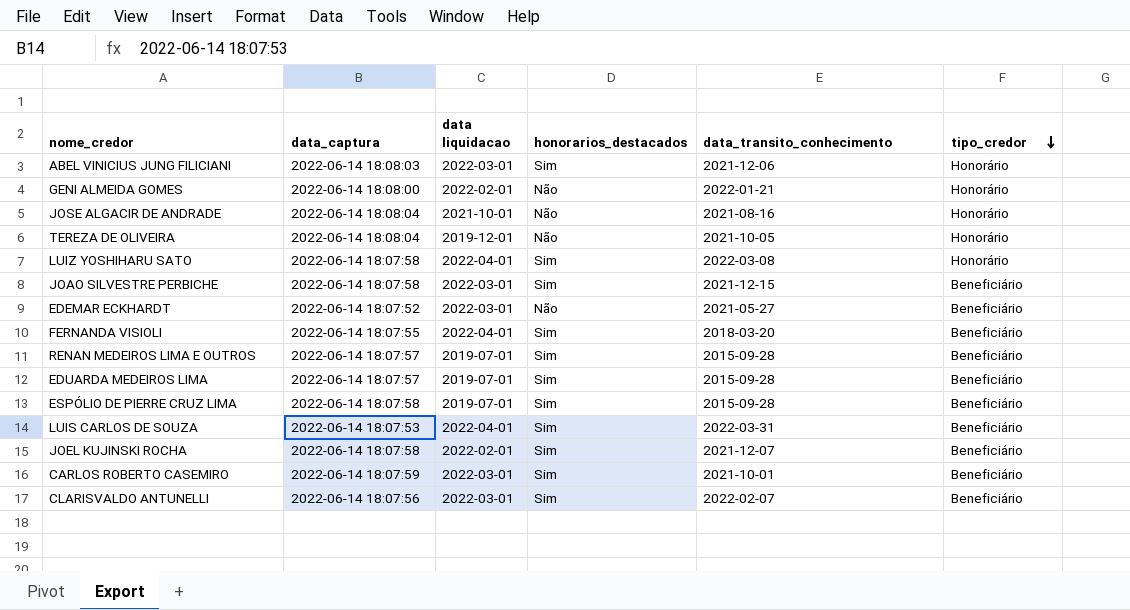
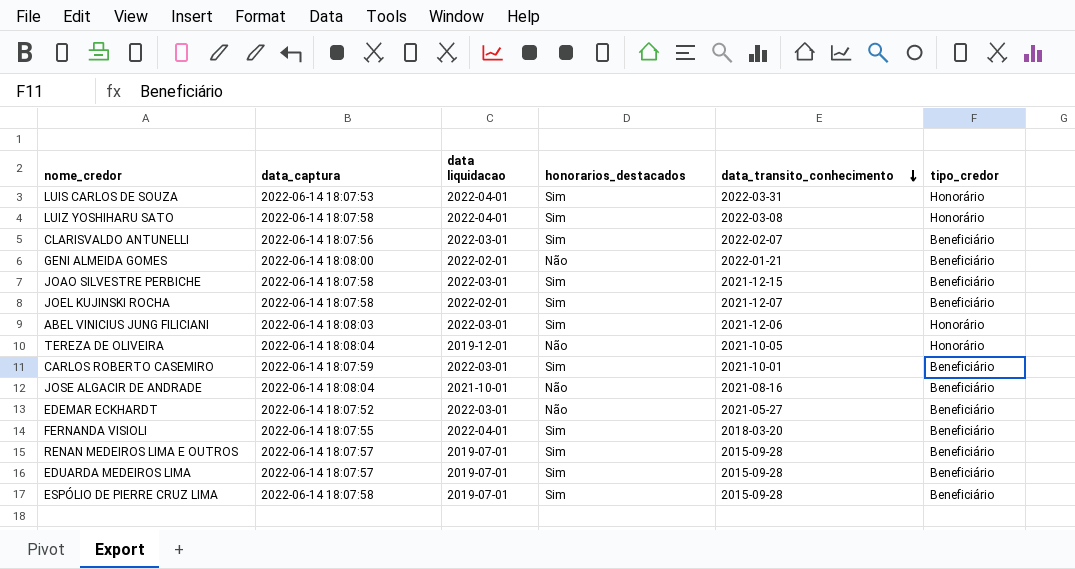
row order: tipo_credor descending -> data_transito_conhecimento descending
LUIS CARLOS DE SOUZA | tipo_credor: Beneficiário -> Honorário
GENI ALMEIDA GOMES | tipo_credor: Honorário -> Beneficiário
JOSE ALGACIR DE ANDRADE | tipo_credor: Honorário -> Beneficiário

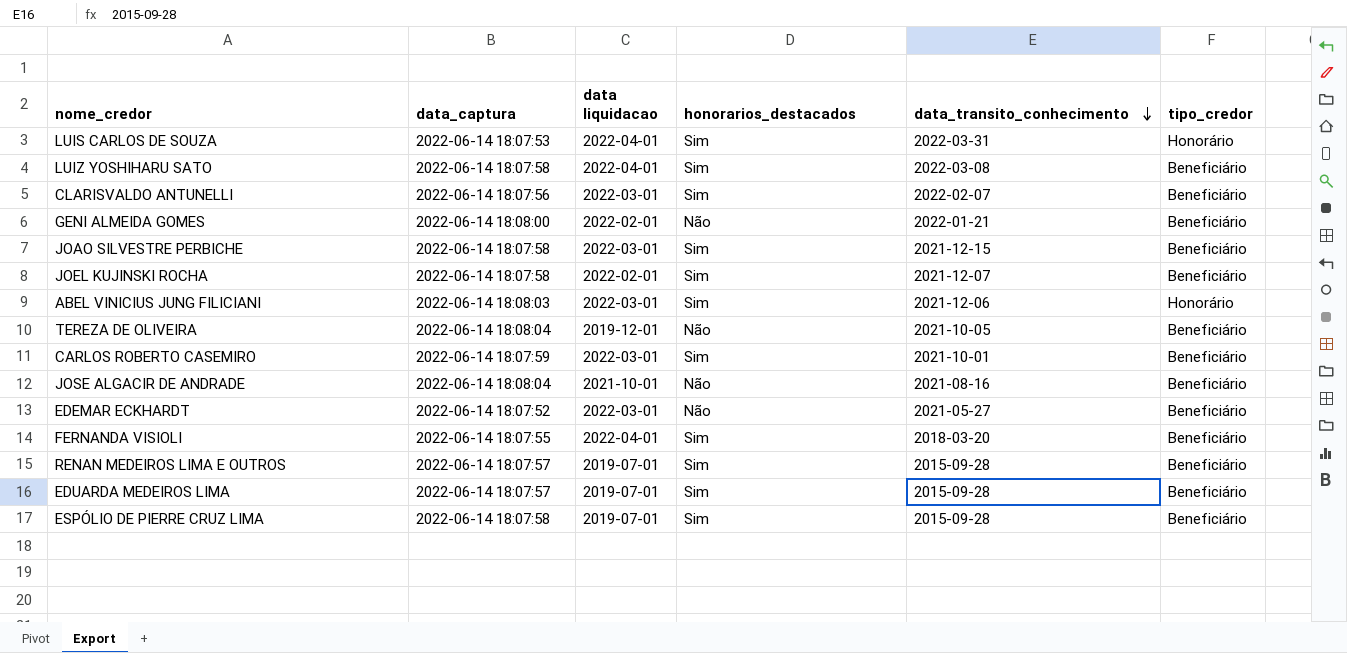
LUIZ YOSHIHARU SATO | tipo_credor: Honorário -> Beneficiário
TEREZA DE OLIVEIRA | tipo_credor: Honorário -> Beneficiário

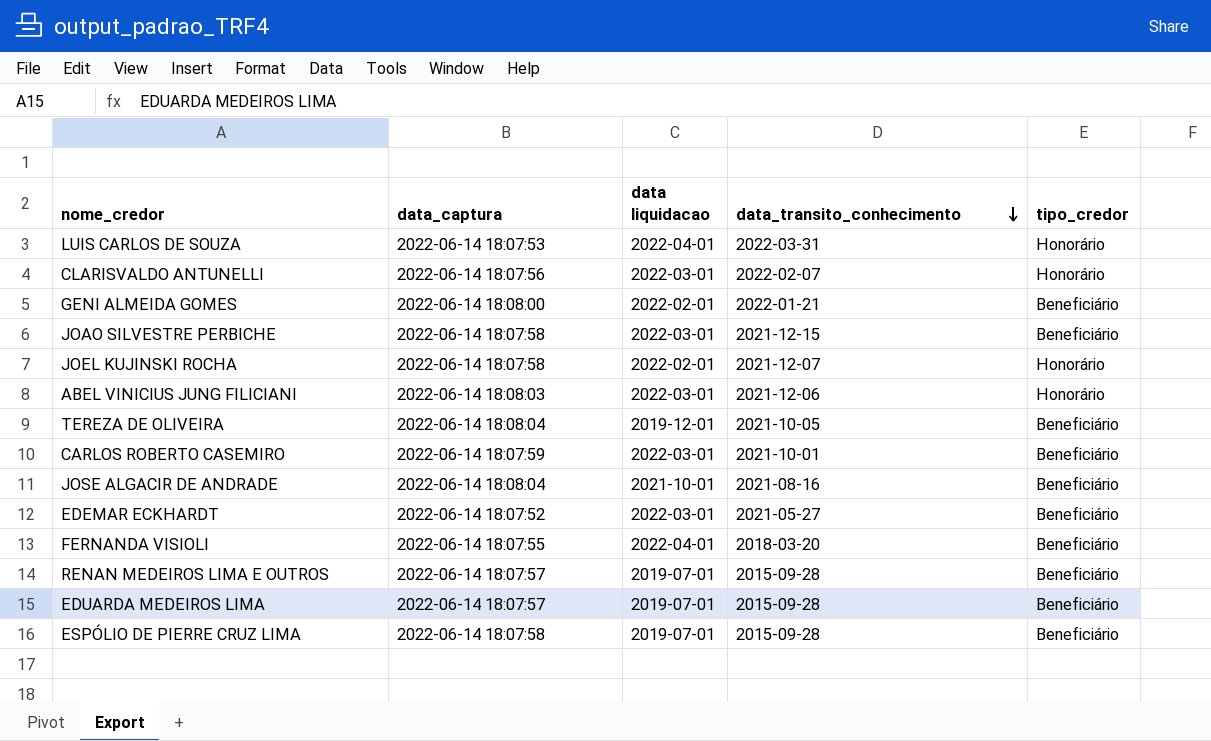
column honorarios_destacados | position: 4 -> none
row LUIZ YOSHIHARU SATO: 2022-06-14 18:07:58 | 2022-04-01 | Sim | 2022-03-08 | Beneficiário -> none
CLARISVALDO ANTUNELLI | tipo_credor: Beneficiário -> Honorário
JOEL KUJINSKI ROCHA | tipo_credor: Beneficiário -> Honorário

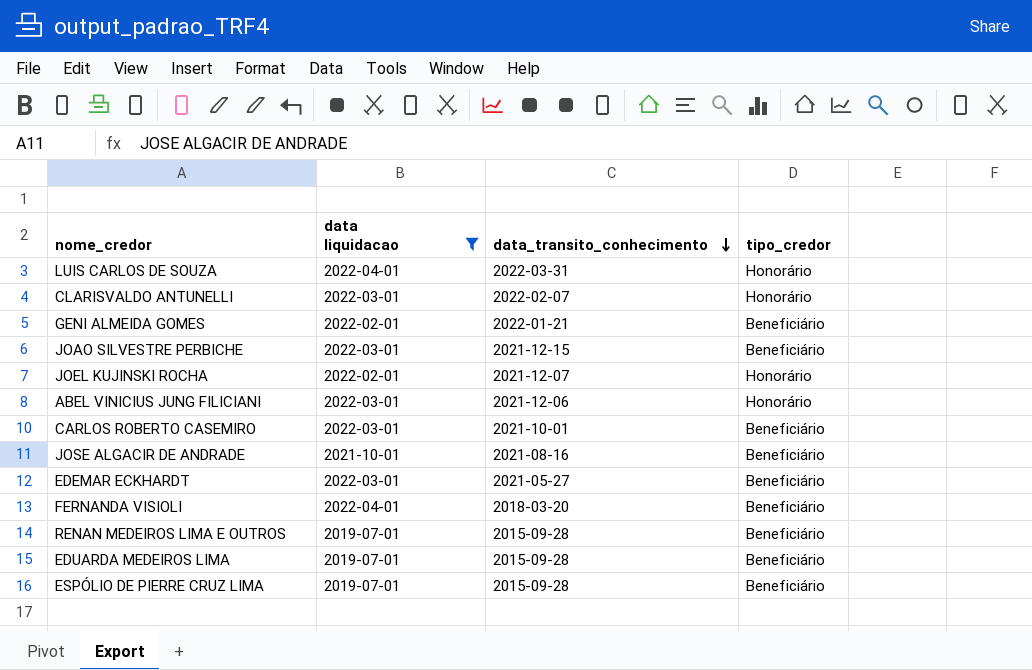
filter: none -> data liquidacao != 2019-12-01
column data_captura | position: 2 -> none

